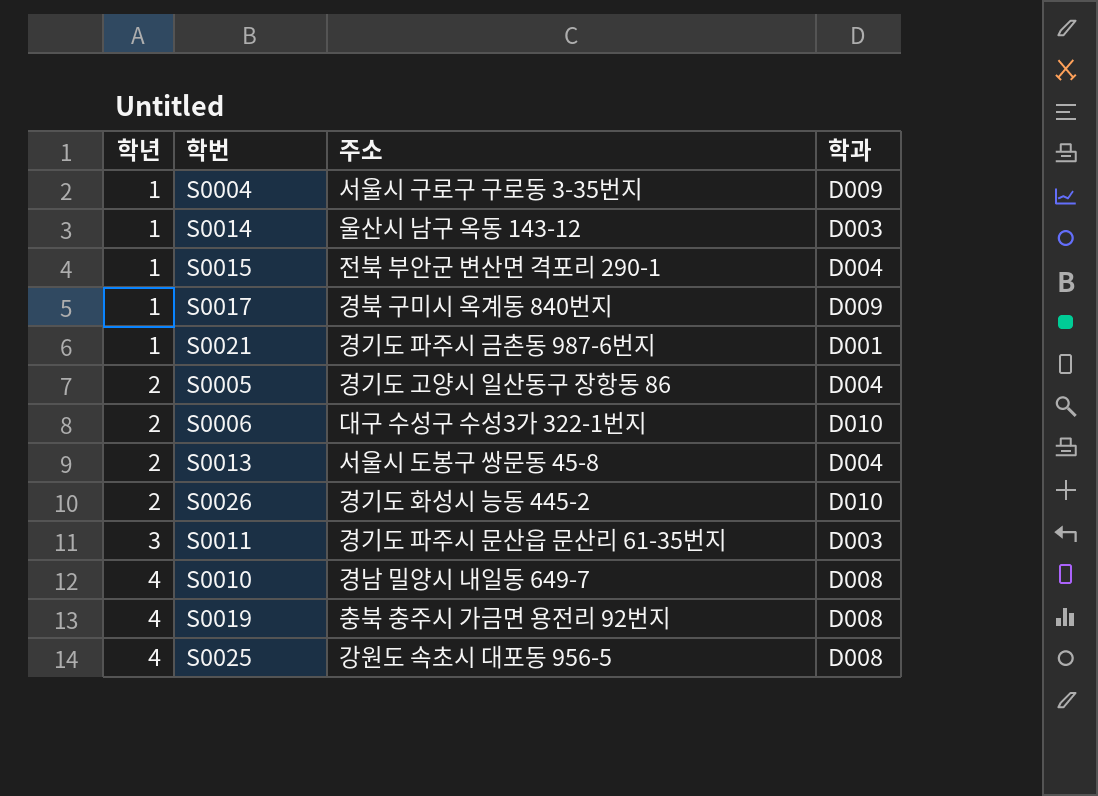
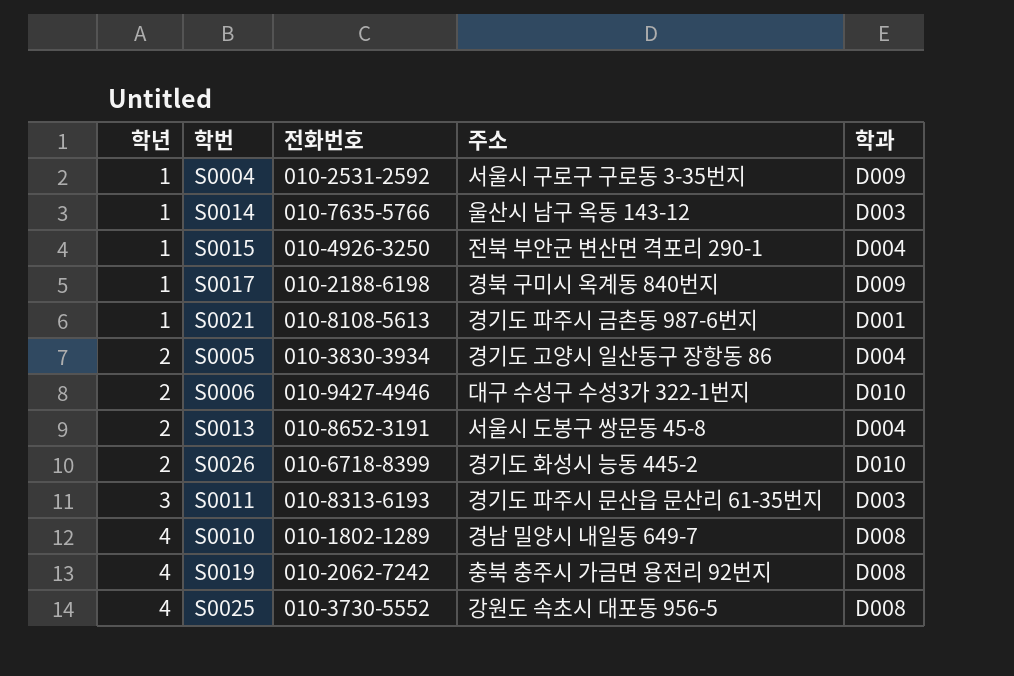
column 전화번호 | position: none -> 3

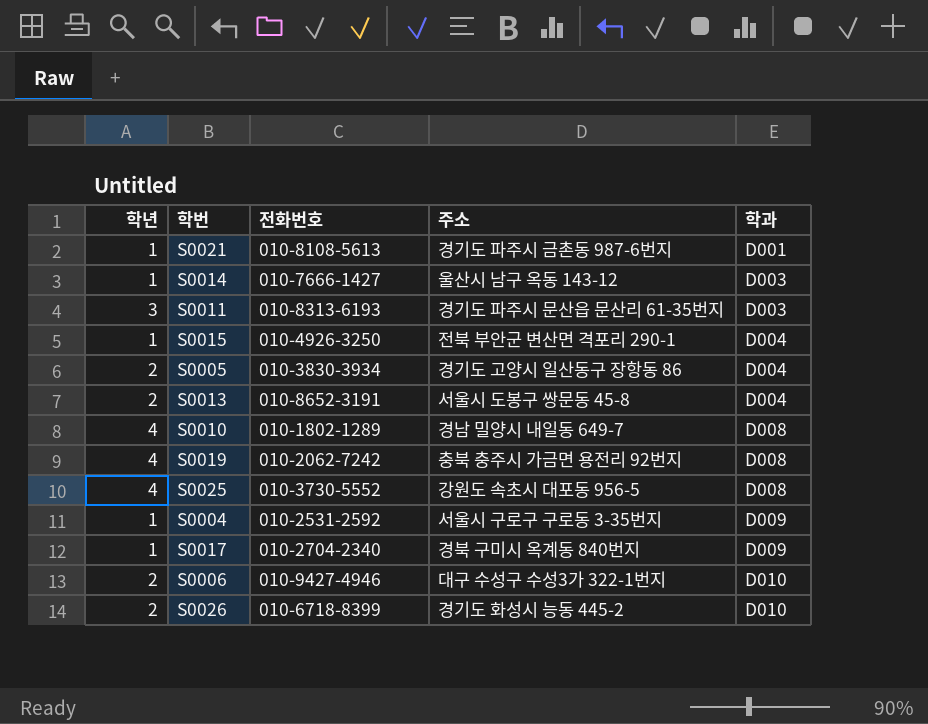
row order: 학년 ascending -> 학과 ascending
S0014 | 전화번호: 010-7635-5766 -> 010-7666-1427
S0017 | 전화번호: 010-2188-6198 -> 010-2704-2340

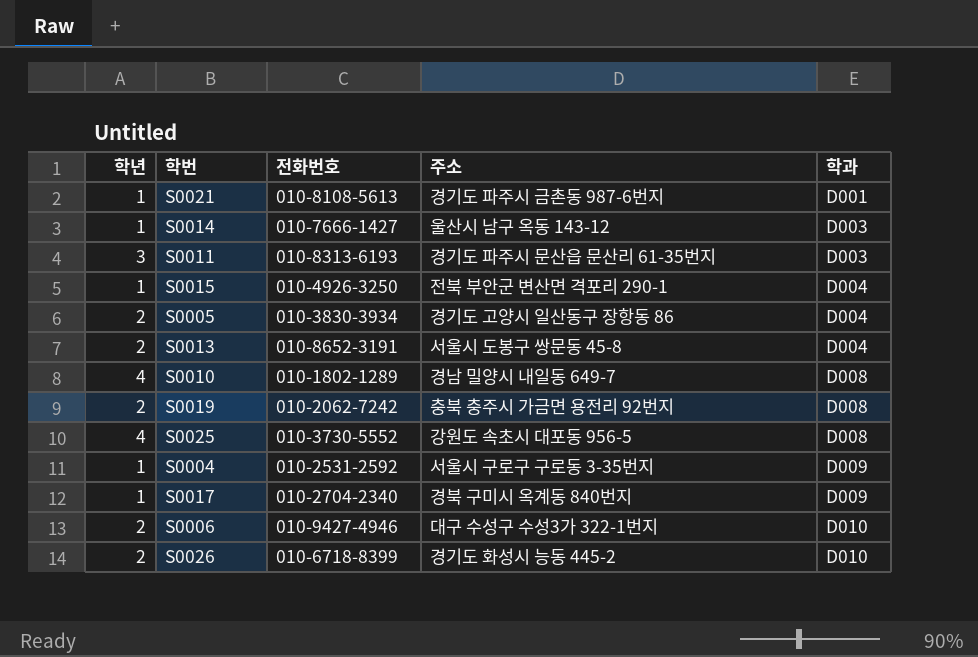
S0019 | 학년: 4 -> 2

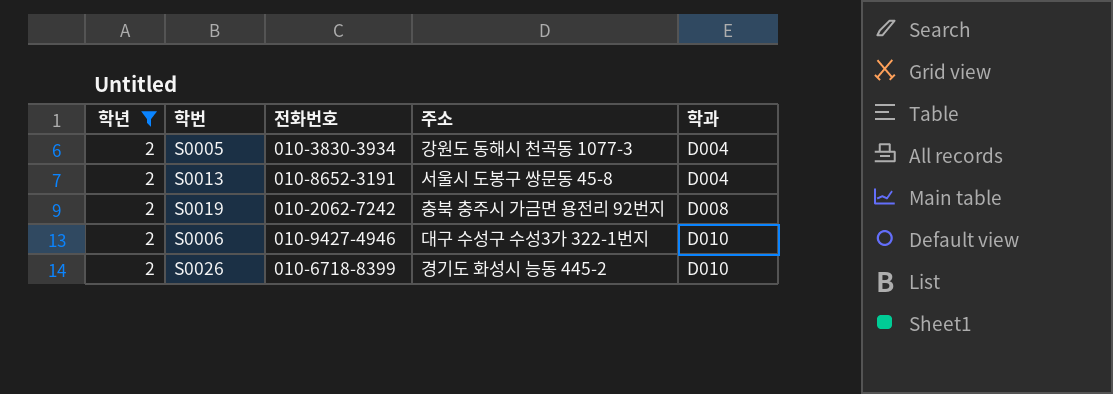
filter: none -> 학년 = 2
S0005 | 주소: 경기도 고양시 일산동구 장항동 86 -> 강원도 동해시 천곡동 1077-3

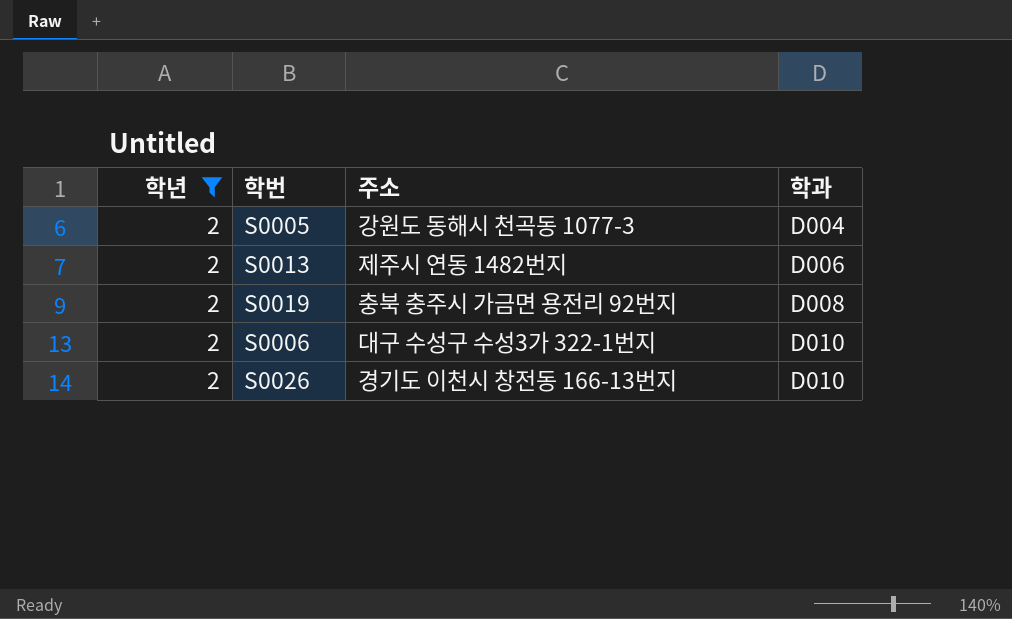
column 전화번호 | position: 3 -> none
S0013 | 주소: 서울시 도봉구 쌍문동 45-8 -> 제주시 연동 1482번지
S0013 | 학과: D004 -> D006
S0026 | 주소: 경기도 화성시 능동 445-2 -> 경기도 이천시 창전동 166-13번지

